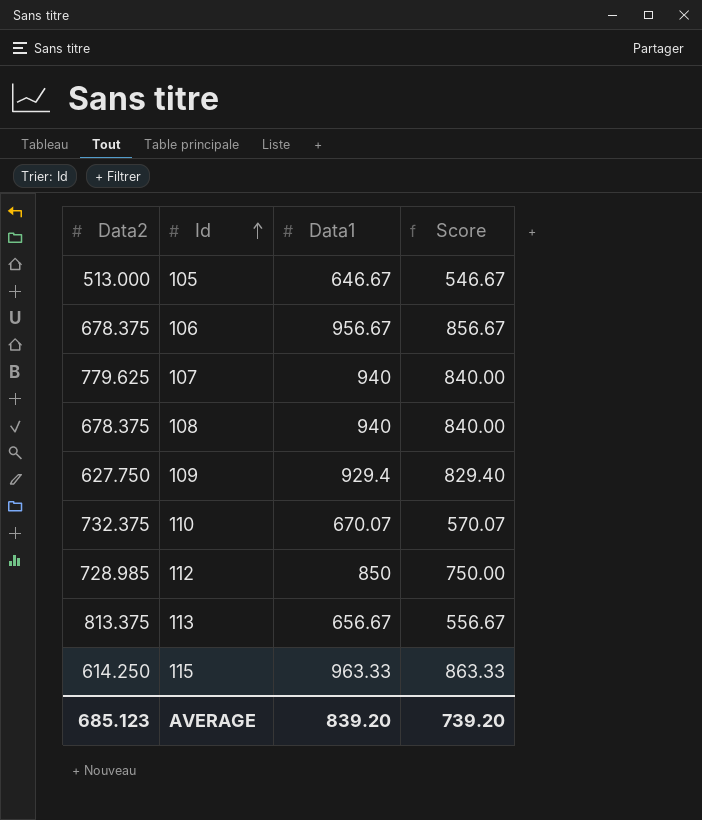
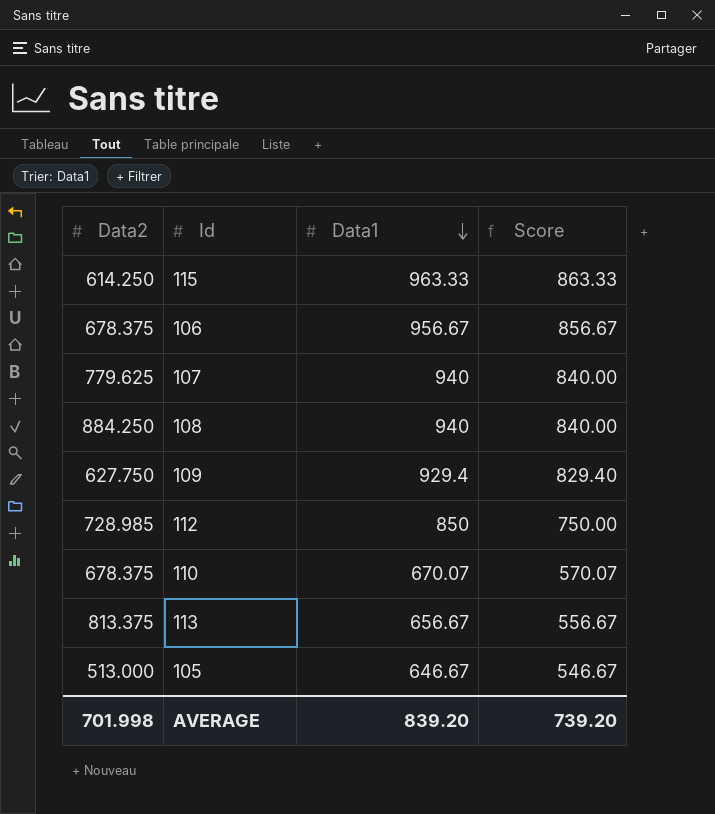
row order: Id ascending -> Data1 descending
108 | Data2: 678.375 -> 884.250
110 | Data2: 732.375 -> 678.375
AVERAGE | Data2: 685.123 -> 701.998

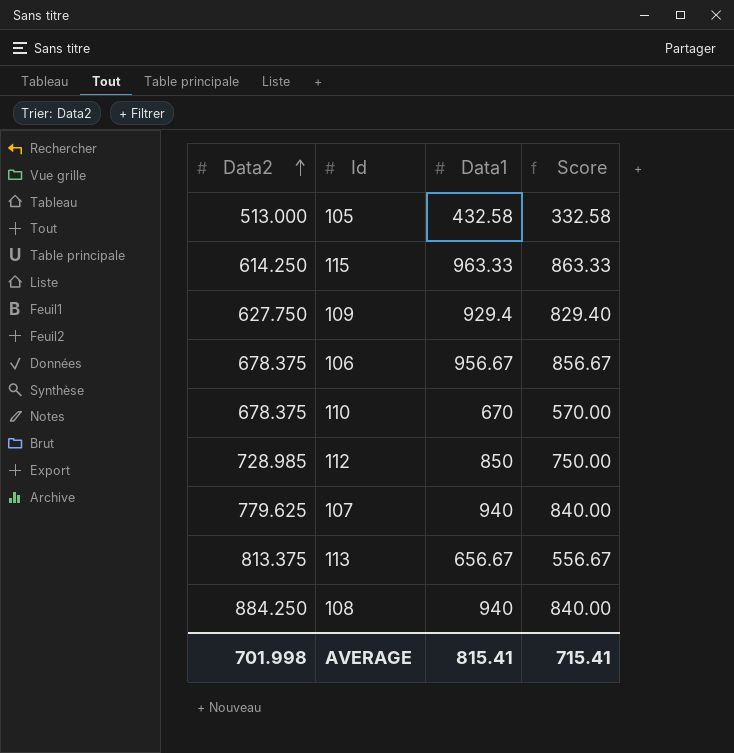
row order: Data1 descending -> Data2 ascending
105 | Data1: 646.67 -> 432.58
105 | Score: 546.67 -> 332.58
110 | Data1: 670.07 -> 670
110 | Score: 570.07 -> 570.00
AVERAGE | Data1: 839.20 -> 815.41
AVERAGE | Score: 739.20 -> 715.41

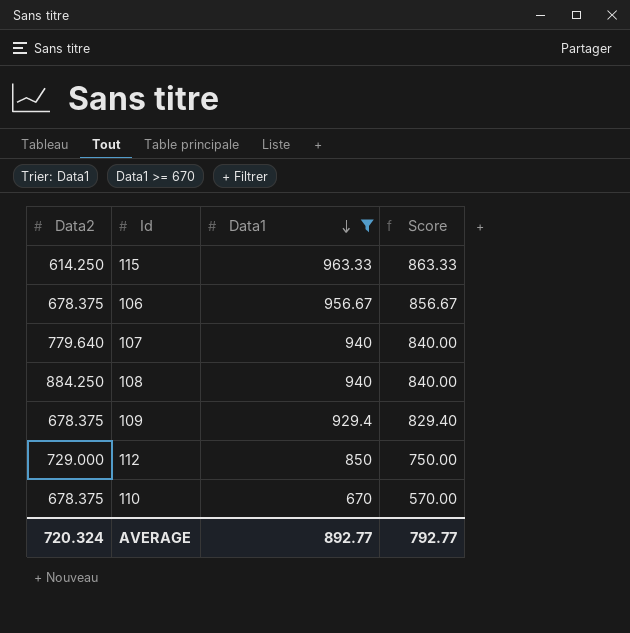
filter: none -> Data1 >= 670
row order: Data2 ascending -> Data1 descending
107 | Data2: 779.625 -> 779.640
109 | Data2: 627.750 -> 678.375
112 | Data2: 728.985 -> 729.000
AVERAGE | Data2: 701.998 -> 720.324
AVERAGE | Data1: 815.41 -> 892.77
AVERAGE | Score: 715.41 -> 792.77

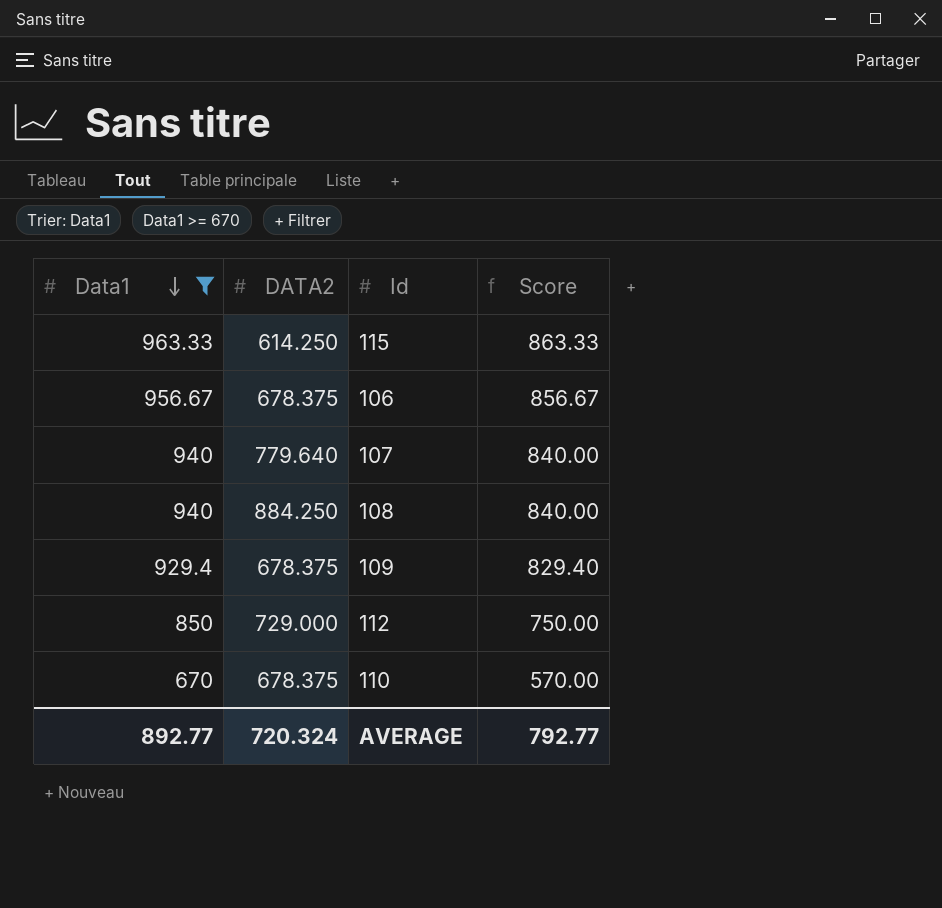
column Data1 | position: 3 -> 1
column name: Data2 -> DATA2

